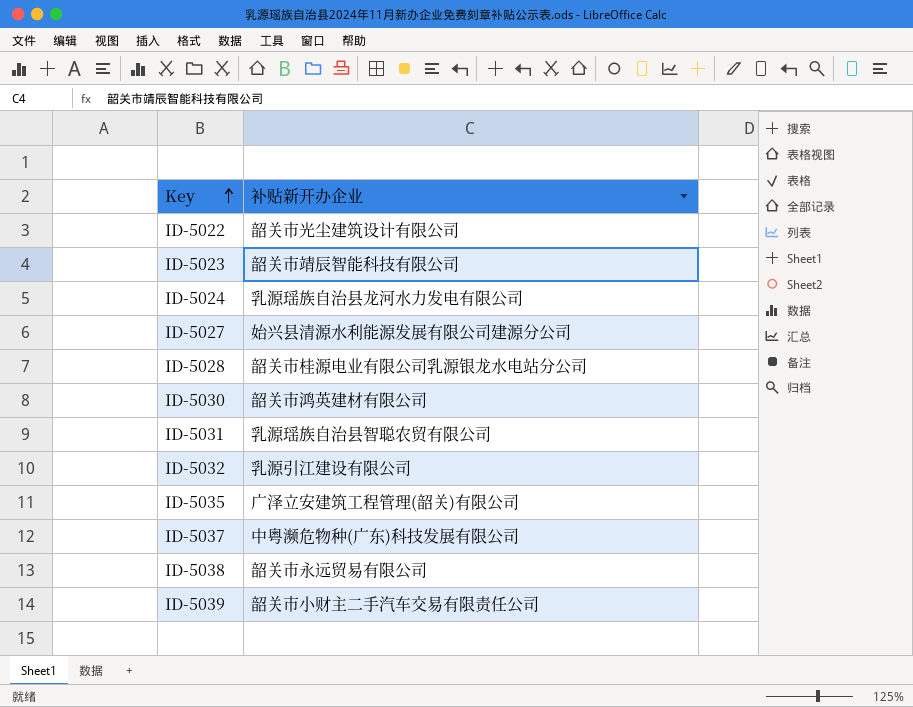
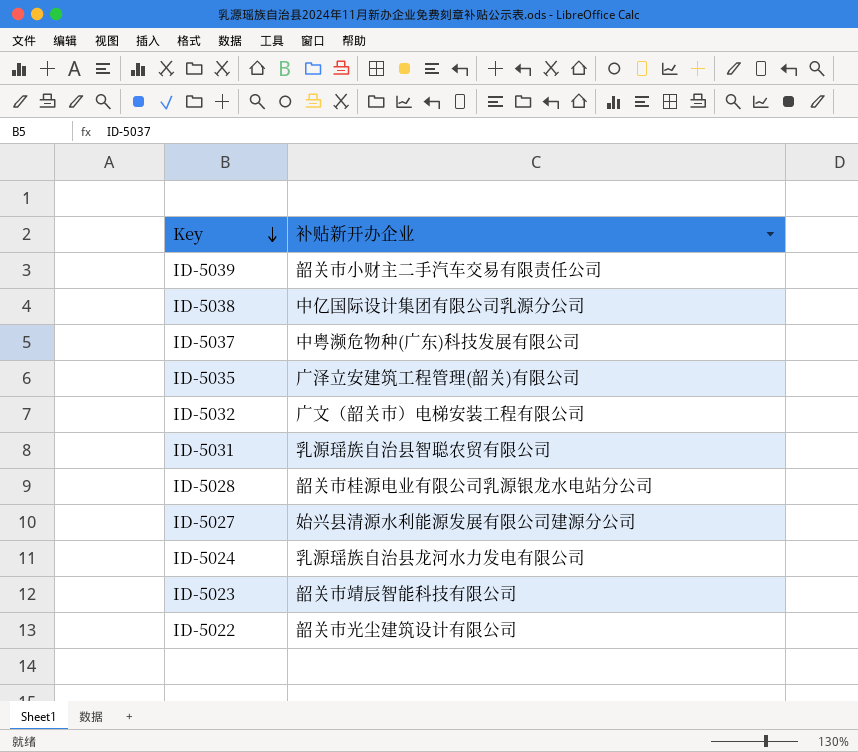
row order: Key ascending -> Key descending
row ID-5030: 韶关市鸿英建材有限公司 -> none
ID-5038 | 补贴新开办企业: 韶关市永远贸易有限公司 -> 中亿国际设计集团有限公司乳源分公司
ID-5032 | 补贴新开办企业: 乳源引江建设有限公司 -> 广文（韶关市）电梯安装工程有限公司

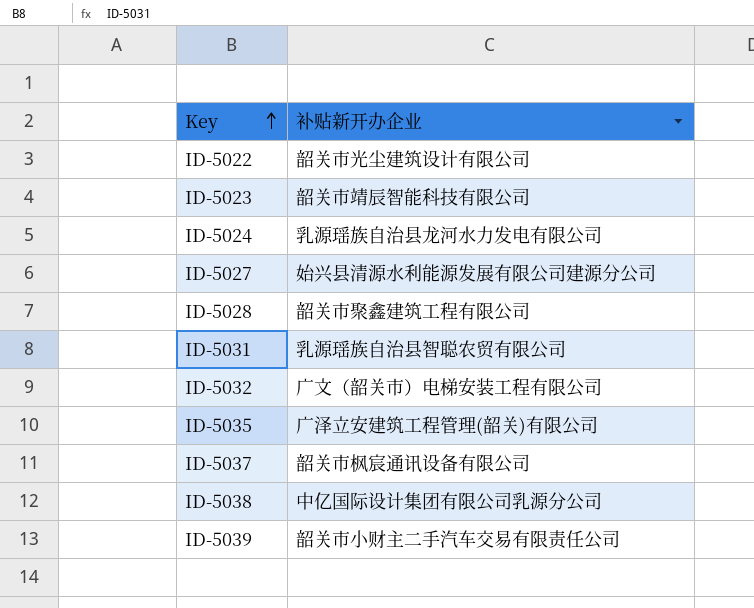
row order: Key descending -> Key ascending
ID-5028 | 补贴新开办企业: 韶关市桂源电业有限公司乳源银龙水电站分公司 -> 韶关市聚鑫建筑工程有限公司
ID-5037 | 补贴新开办企业: 中粤濒危物种(广东)科技发展有限公司 -> 韶关市枫宸通讯设备有限公司

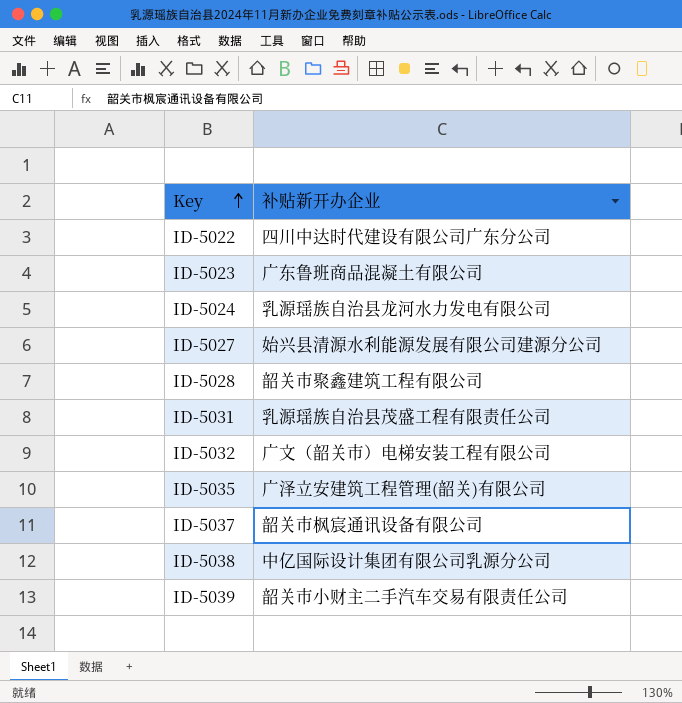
ID-5022 | 补贴新开办企业: 韶关市光尘建筑设计有限公司 -> 四川中达时代建设有限公司广东分公司
ID-5023 | 补贴新开办企业: 韶关市靖辰智能科技有限公司 -> 广东鲁班商品混凝土有限公司
ID-5031 | 补贴新开办企业: 乳源瑶族自治县智聪农贸有限公司 -> 乳源瑶族自治县茂盛工程有限责任公司

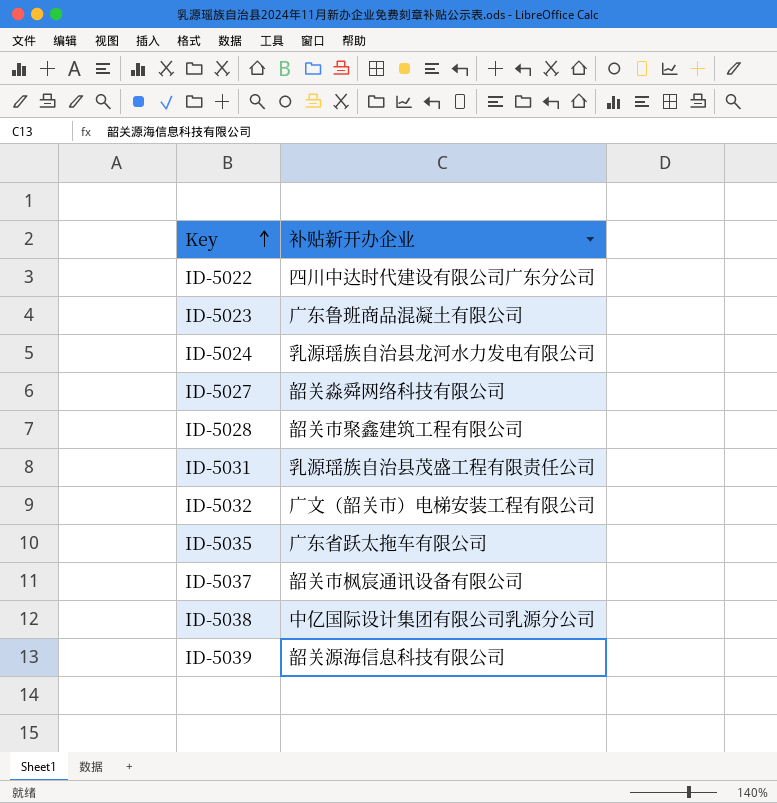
ID-5027 | 补贴新开办企业: 始兴县清源水利能源发展有限公司建源分公司 -> 韶关淼舜网络科技有限公司
ID-5035 | 补贴新开办企业: 广泽立安建筑工程管理(韶关)有限公司 -> 广东省跃太拖车有限公司
ID-5039 | 补贴新开办企业: 韶关市小财主二手汽车交易有限责任公司 -> 韶关源海信息科技有限公司

